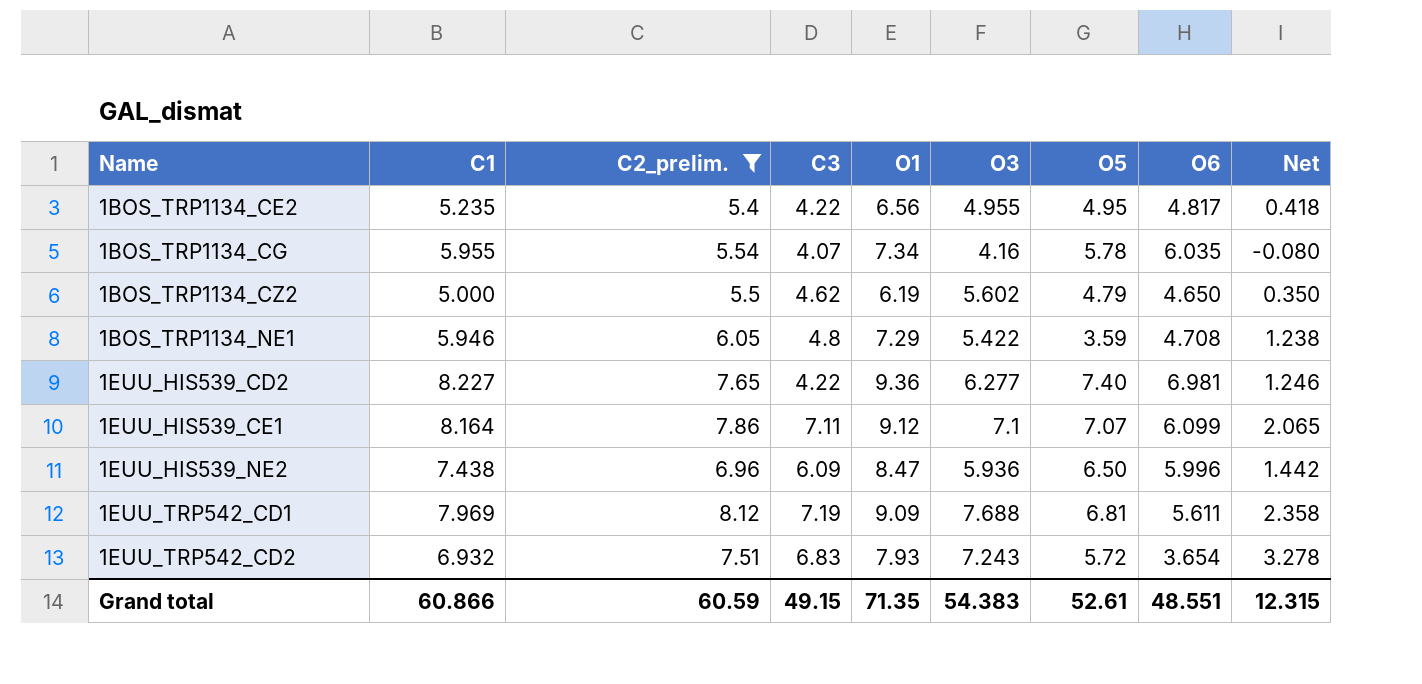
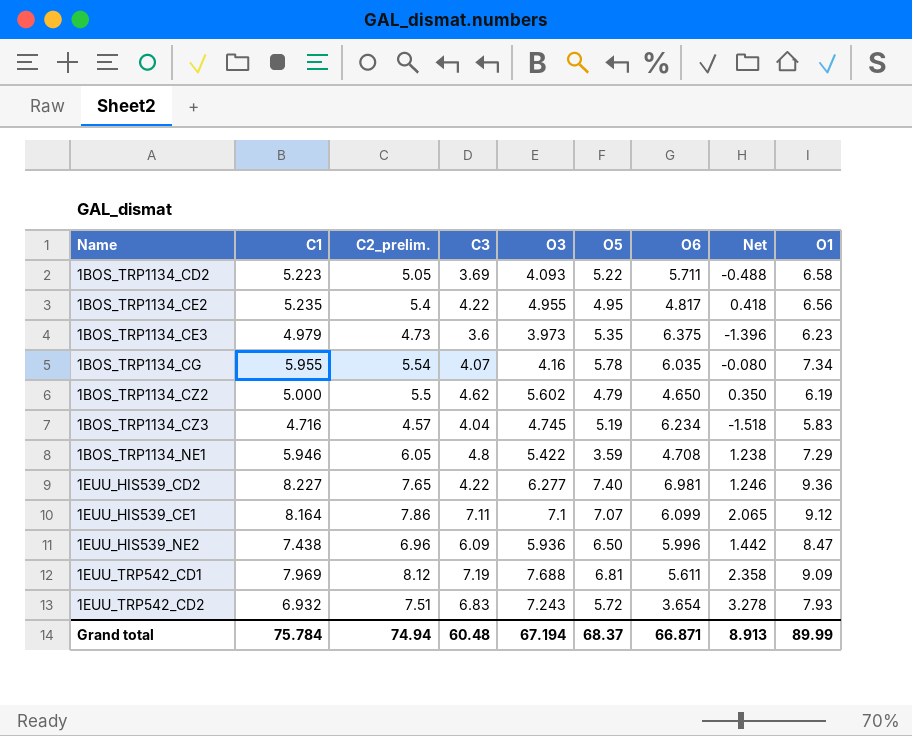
filter: C2_prelim. >= 5.4 -> none
column O1 | position: 5 -> 9
Grand total | C1: 60.866 -> 75.784
Grand total | C2_prelim.: 60.59 -> 74.94
Grand total | C3: 49.15 -> 60.48
Grand total | O3: 54.383 -> 67.194
Grand total | O5: 52.61 -> 68.37
Grand total | O6: 48.551 -> 66.871
Grand total | Net: 12.315 -> 8.913
Grand total | O1: 71.35 -> 89.99

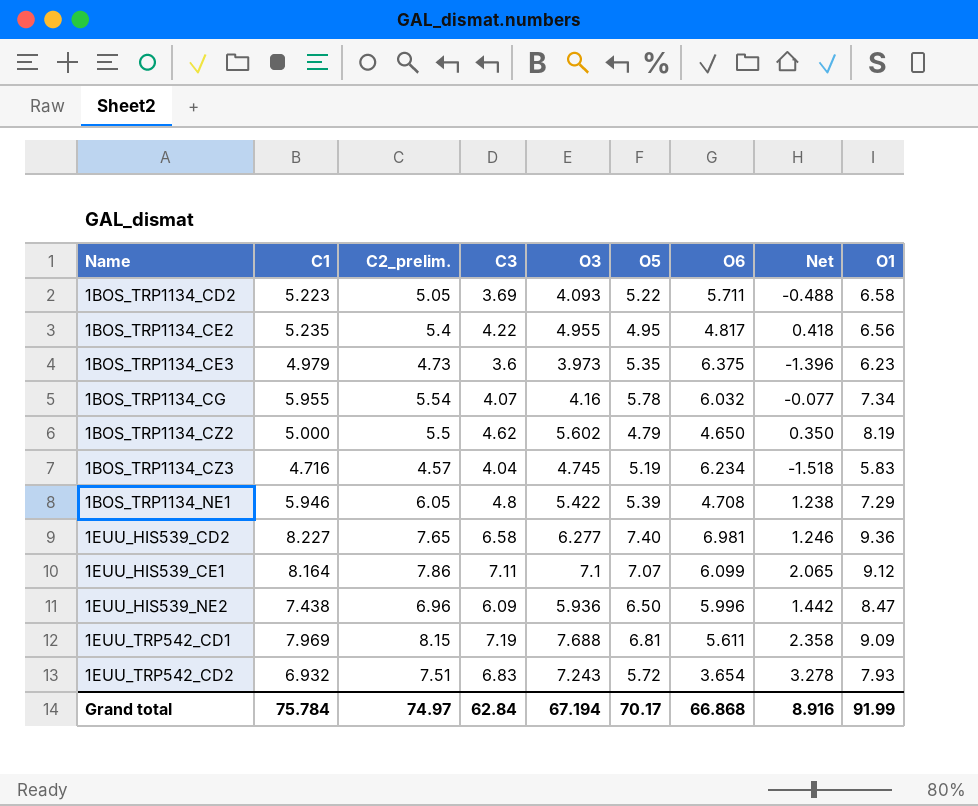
1BOS_TRP1134_CG | O6: 6.035 -> 6.032
1BOS_TRP1134_CG | Net: -0.080 -> -0.077
1BOS_TRP1134_CZ2 | O1: 6.19 -> 8.19
1BOS_TRP1134_NE1 | O5: 3.59 -> 5.39
1EUU_HIS539_CD2 | C3: 4.22 -> 6.58
1EUU_TRP542_CD1 | C2_prelim.: 8.12 -> 8.15
Grand total | C2_prelim.: 74.94 -> 74.97
Grand total | C3: 60.48 -> 62.84
Grand total | O5: 68.37 -> 70.17
Grand total | O6: 66.871 -> 66.868
Grand total | Net: 8.913 -> 8.916
Grand total | O1: 89.99 -> 91.99

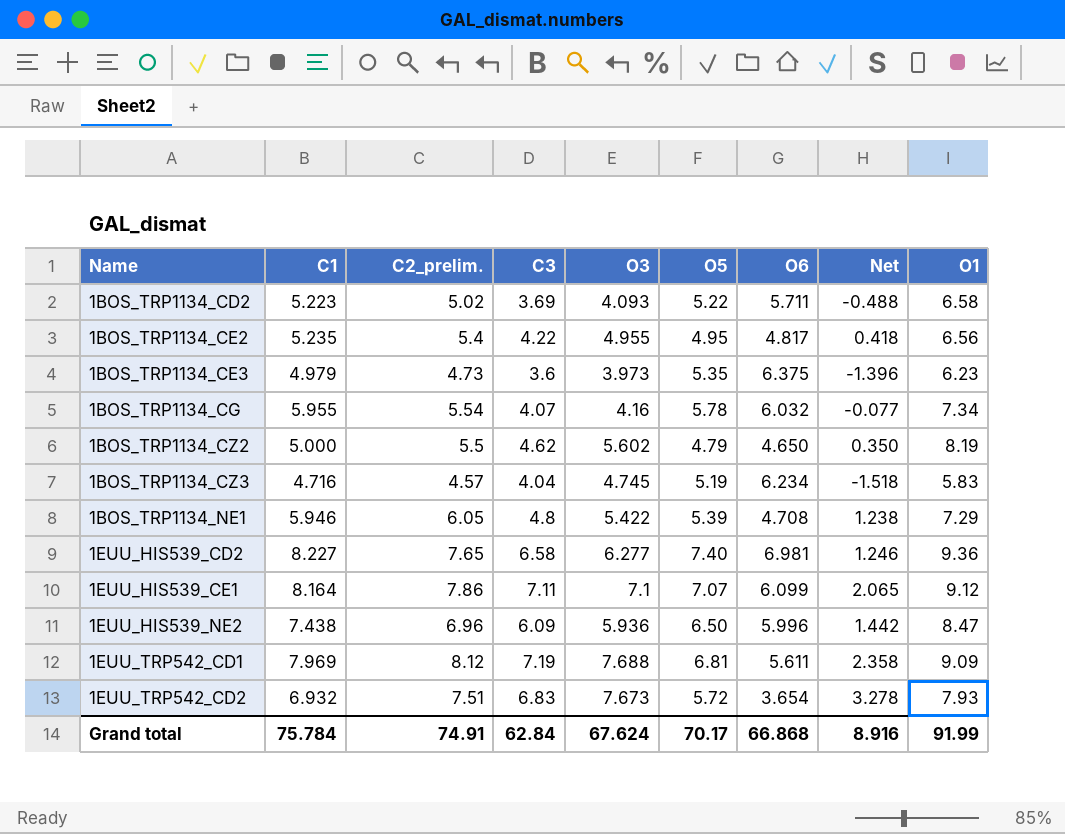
1BOS_TRP1134_CD2 | C2_prelim.: 5.05 -> 5.02
1EUU_TRP542_CD1 | C2_prelim.: 8.15 -> 8.12
1EUU_TRP542_CD2 | O3: 7.243 -> 7.673
Grand total | C2_prelim.: 74.97 -> 74.91
Grand total | O3: 67.194 -> 67.624

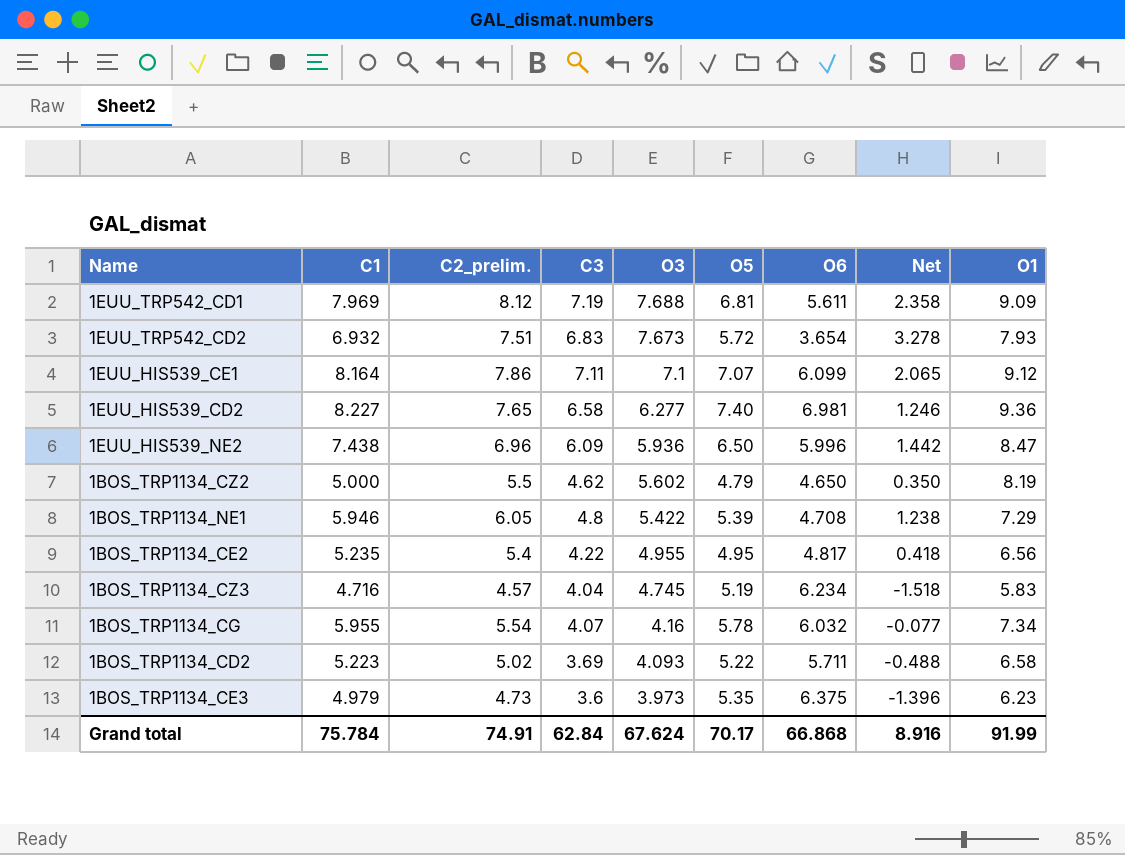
row order: Name ascending -> O3 descending

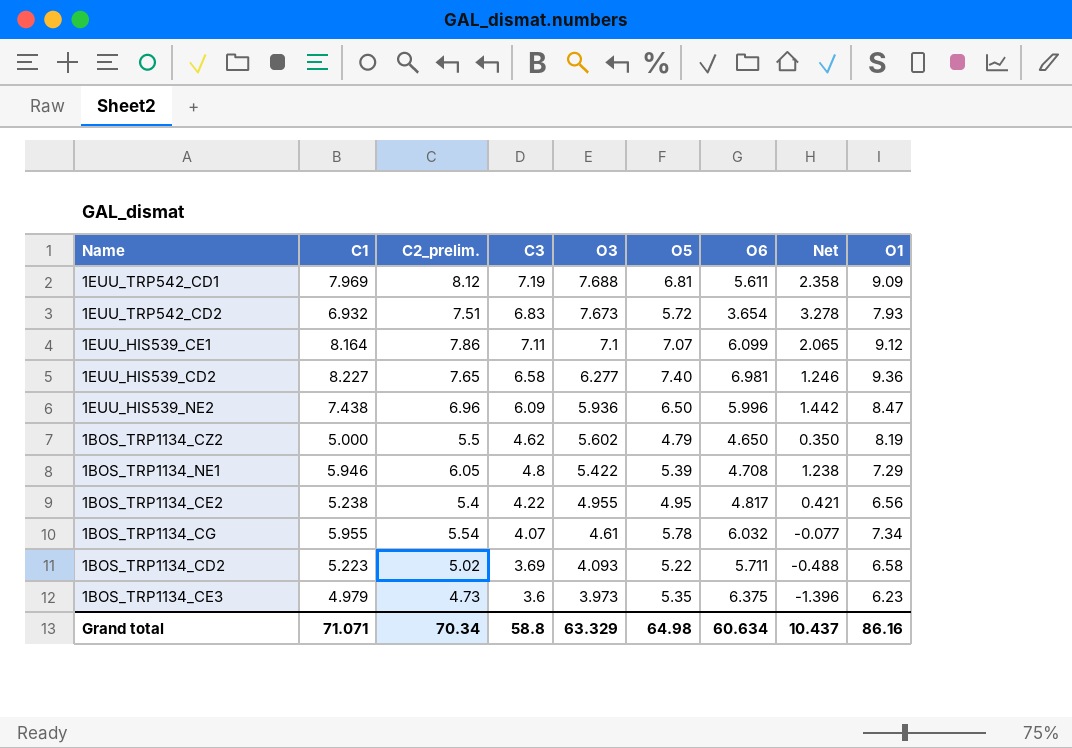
row 1BOS_TRP1134_CZ3: 4.716 | 4.57 | 4.04 | 4.745 | 5.19 | 6.234 | -1.518 | 5.83 -> none
1BOS_TRP1134_CE2 | C1: 5.235 -> 5.238
1BOS_TRP1134_CE2 | Net: 0.418 -> 0.421
1BOS_TRP1134_CG | O3: 4.16 -> 4.61
Grand total | C1: 75.784 -> 71.071
Grand total | C2_prelim.: 74.91 -> 70.34
Grand total | C3: 62.84 -> 58.8
Grand total | O3: 67.624 -> 63.329
Grand total | O5: 70.17 -> 64.98
Grand total | O6: 66.868 -> 60.634
Grand total | Net: 8.916 -> 10.437
Grand total | O1: 91.99 -> 86.16

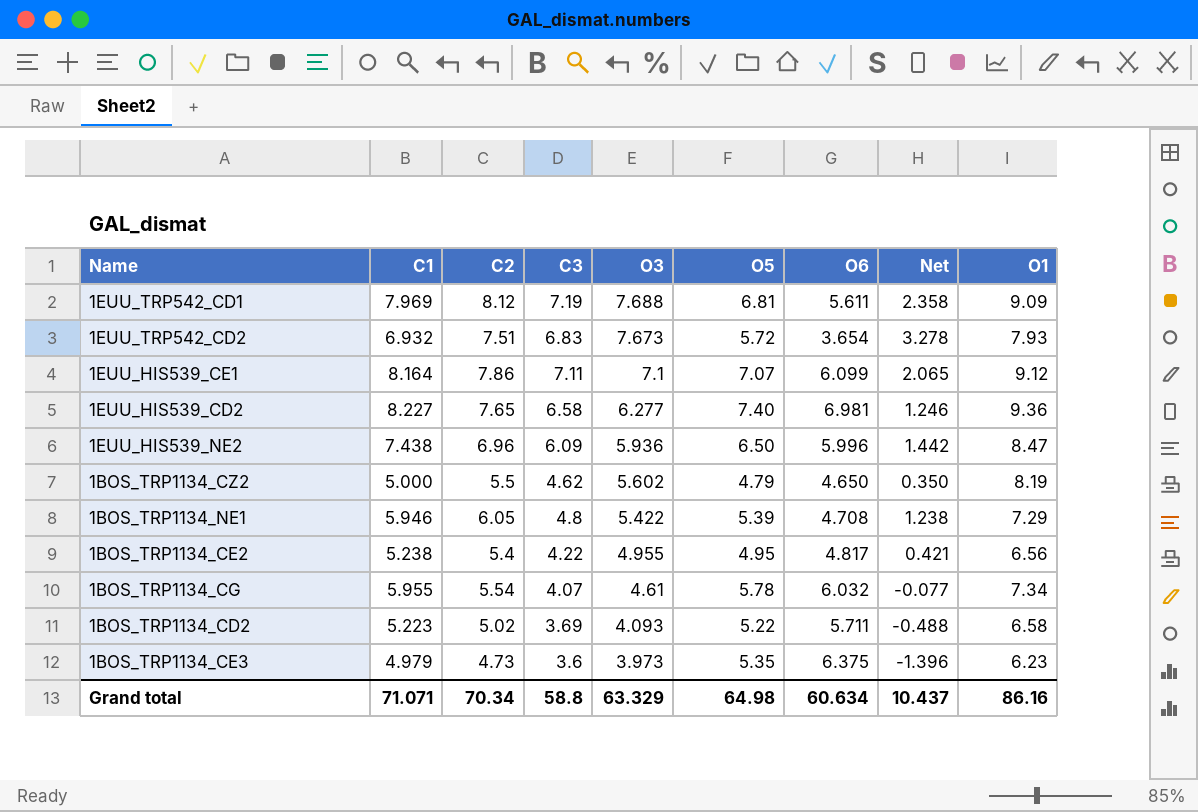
column name: C2_prelim. -> C2

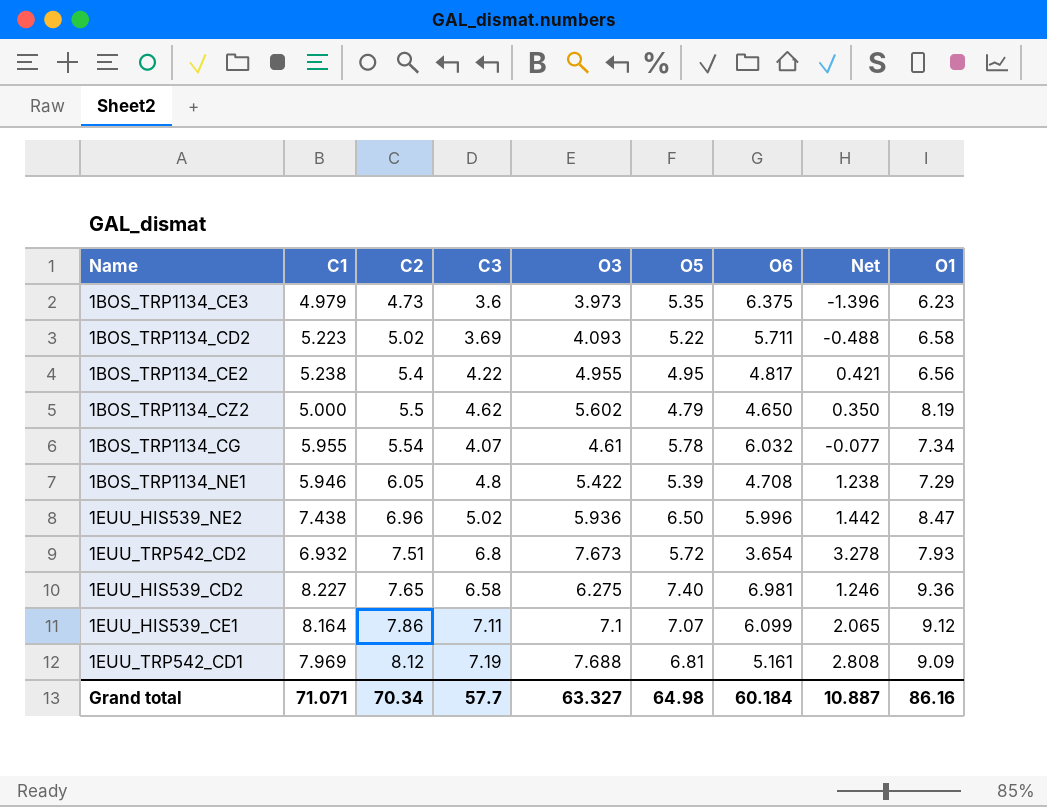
row order: O3 descending -> C2 ascending
1EUU_HIS539_NE2 | C3: 6.09 -> 5.02
1EUU_TRP542_CD2 | C3: 6.83 -> 6.8
1EUU_HIS539_CD2 | O3: 6.277 -> 6.275
1EUU_TRP542_CD1 | O6: 5.611 -> 5.161
1EUU_TRP542_CD1 | Net: 2.358 -> 2.808
Grand total | C3: 58.8 -> 57.7
Grand total | O3: 63.329 -> 63.327
Grand total | O6: 60.634 -> 60.184
Grand total | Net: 10.437 -> 10.887

